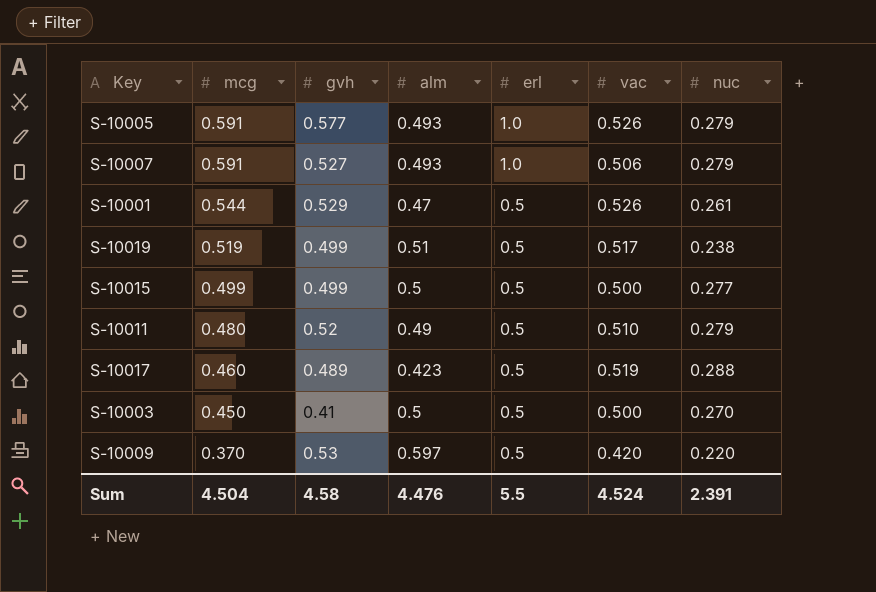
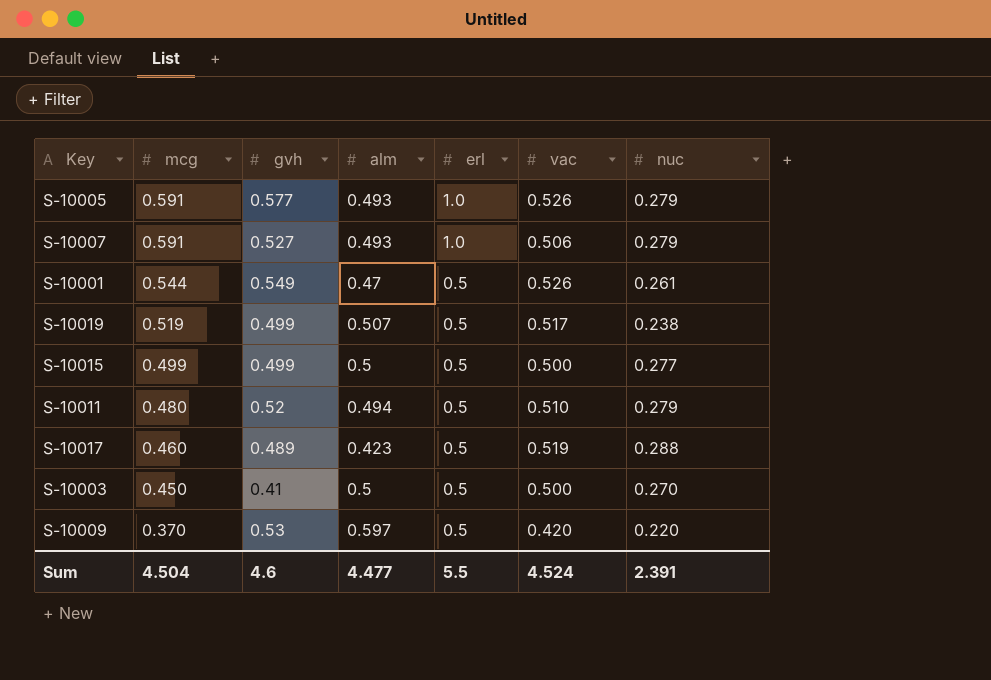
S-10001 | gvh: 0.529 -> 0.549
S-10019 | alm: 0.51 -> 0.507
S-10011 | alm: 0.49 -> 0.494
Sum | gvh: 4.58 -> 4.6
Sum | alm: 4.476 -> 4.477

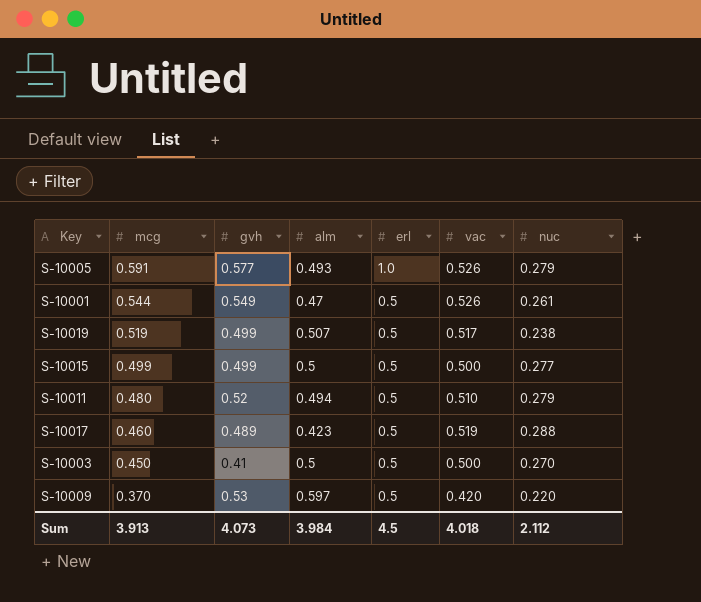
row S-10007: 0.591 | 0.527 | 0.493 | 1.0 | 0.506 | 0.279 -> none
Sum | mcg: 4.504 -> 3.913
Sum | gvh: 4.6 -> 4.073
Sum | alm: 4.477 -> 3.984
Sum | erl: 5.5 -> 4.5
Sum | vac: 4.524 -> 4.018
Sum | nuc: 2.391 -> 2.112

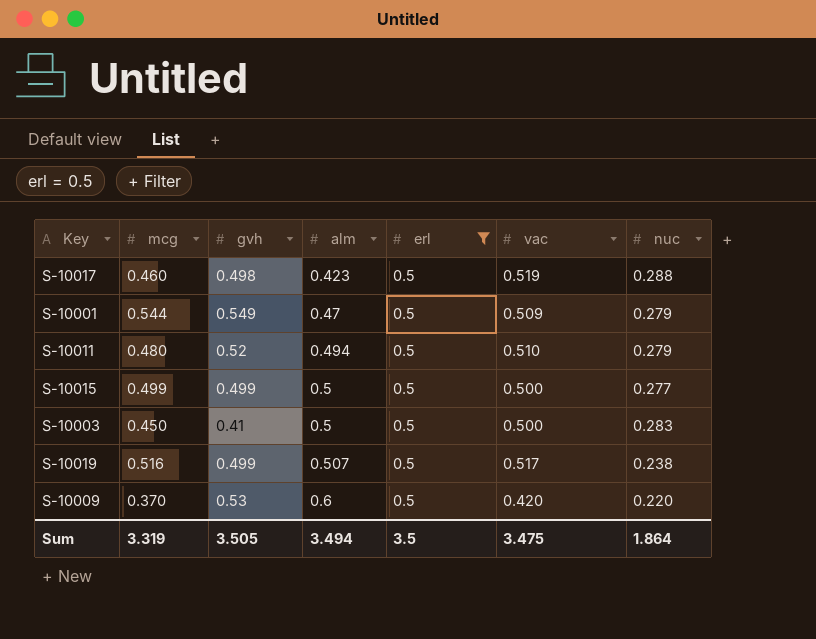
filter: none -> erl = 0.5
row order: mcg descending -> alm ascending
S-10017 | gvh: 0.489 -> 0.498
S-10001 | vac: 0.526 -> 0.509
S-10001 | nuc: 0.261 -> 0.279
S-10003 | nuc: 0.270 -> 0.283
S-10019 | mcg: 0.519 -> 0.516
S-10009 | alm: 0.597 -> 0.6
Sum | mcg: 3.913 -> 3.319
Sum | gvh: 4.073 -> 3.505
Sum | alm: 3.984 -> 3.494
Sum | erl: 4.5 -> 3.5
Sum | vac: 4.018 -> 3.475
Sum | nuc: 2.112 -> 1.864

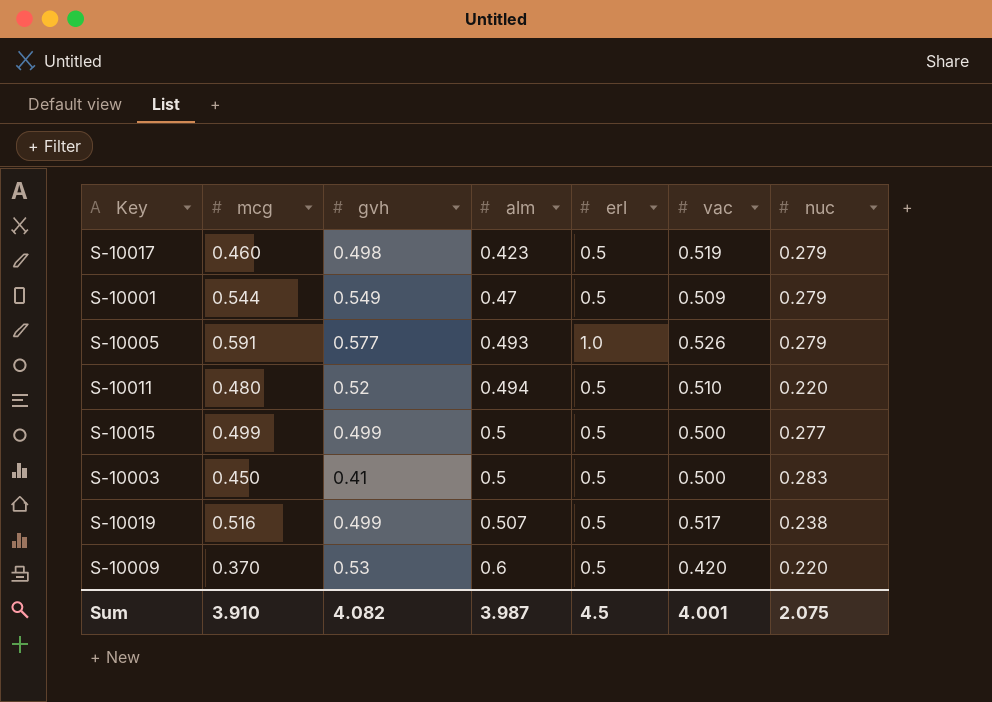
filter: erl = 0.5 -> none
S-10017 | nuc: 0.288 -> 0.279
S-10011 | nuc: 0.279 -> 0.220
Sum | mcg: 3.319 -> 3.910
Sum | gvh: 3.505 -> 4.082
Sum | alm: 3.494 -> 3.987
Sum | erl: 3.5 -> 4.5
Sum | vac: 3.475 -> 4.001
Sum | nuc: 1.864 -> 2.075

